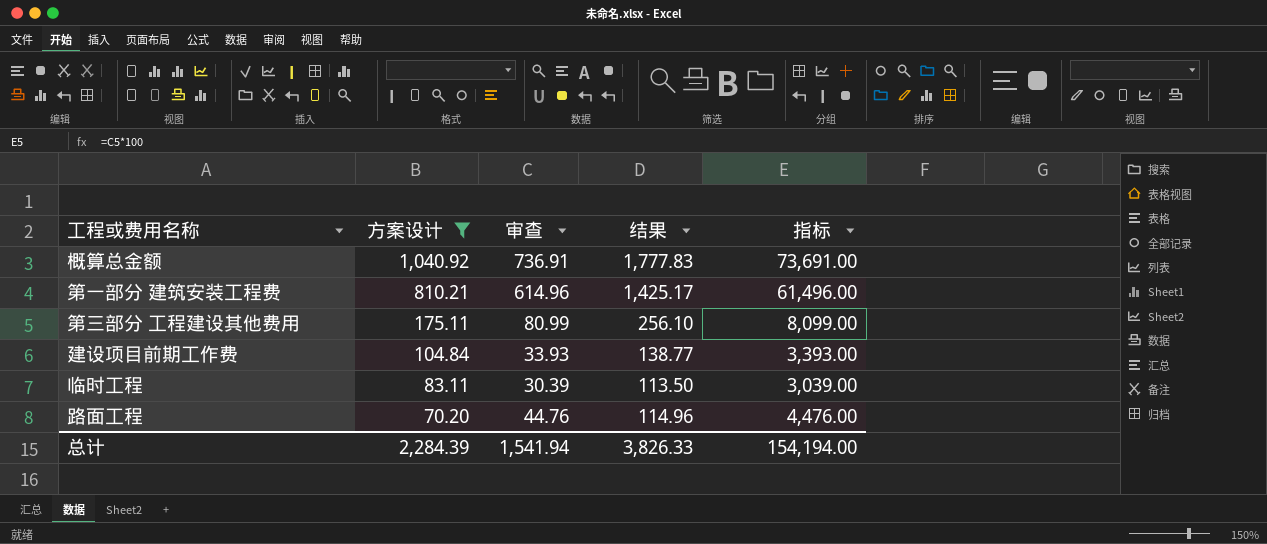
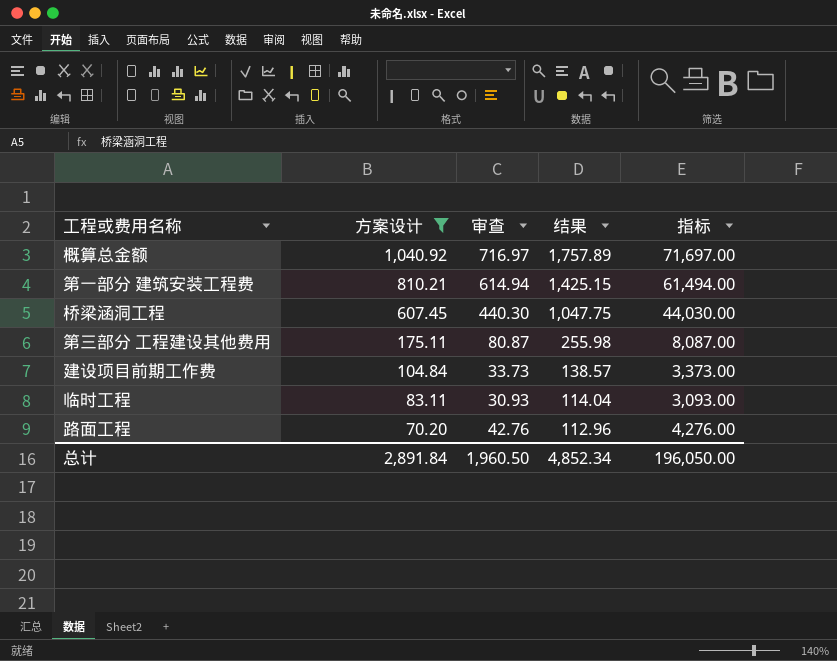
概算总金额 | 审查: 736.91 -> 716.97
概算总金额 | 结果: 1,777.83 -> 1,757.89
概算总金额 | 指标: 73,691.00 -> 71,697.00
第一部分 建筑安装工程费 | 审查: 614.96 -> 614.94
第一部分 建筑安装工程费 | 结果: 1,425.17 -> 1,425.15
第一部分 建筑安装工程费 | 指标: 61,496.00 -> 61,494.00
row 桥梁涵洞工程: none -> 607.45 | 440.30 | 1,047.75 | 44,030.00
第三部分 工程建设其他费用 | 审查: 80.99 -> 80.87
第三部分 工程建设其他费用 | 结果: 256.10 -> 255.98
第三部分 工程建设其他费用 | 指标: 8,099.00 -> 8,087.00
建设项目前期工作费 | 审查: 33.93 -> 33.73
建设项目前期工作费 | 结果: 138.77 -> 138.57
建设项目前期工作费 | 指标: 3,393.00 -> 3,373.00
临时工程 | 审查: 30.39 -> 30.93
临时工程 | 结果: 113.50 -> 114.04
临时工程 | 指标: 3,039.00 -> 3,093.00
路面工程 | 审查: 44.76 -> 42.76
路面工程 | 结果: 114.96 -> 112.96
路面工程 | 指标: 4,476.00 -> 4,276.00
总计 | 方案设计: 2,284.39 -> 2,891.84
总计 | 审查: 1,541.94 -> 1,960.50
总计 | 结果: 3,826.33 -> 4,852.34
总计 | 指标: 154,194.00 -> 196,050.00

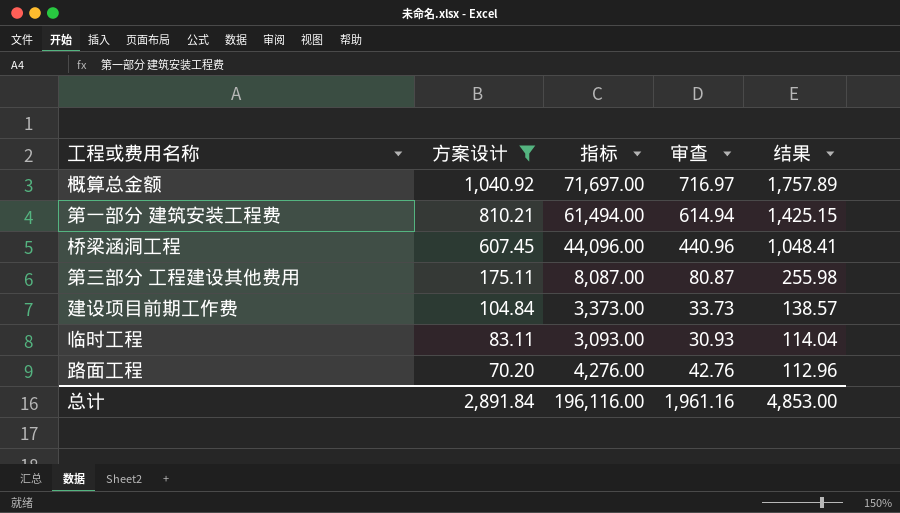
column 指标 | position: 5 -> 3
桥梁涵洞工程 | 指标: 44,030.00 -> 44,096.00
桥梁涵洞工程 | 审查: 440.30 -> 440.96
桥梁涵洞工程 | 结果: 1,047.75 -> 1,048.41
总计 | 指标: 196,050.00 -> 196,116.00
总计 | 审查: 1,960.50 -> 1,961.16
总计 | 结果: 4,852.34 -> 4,853.00

